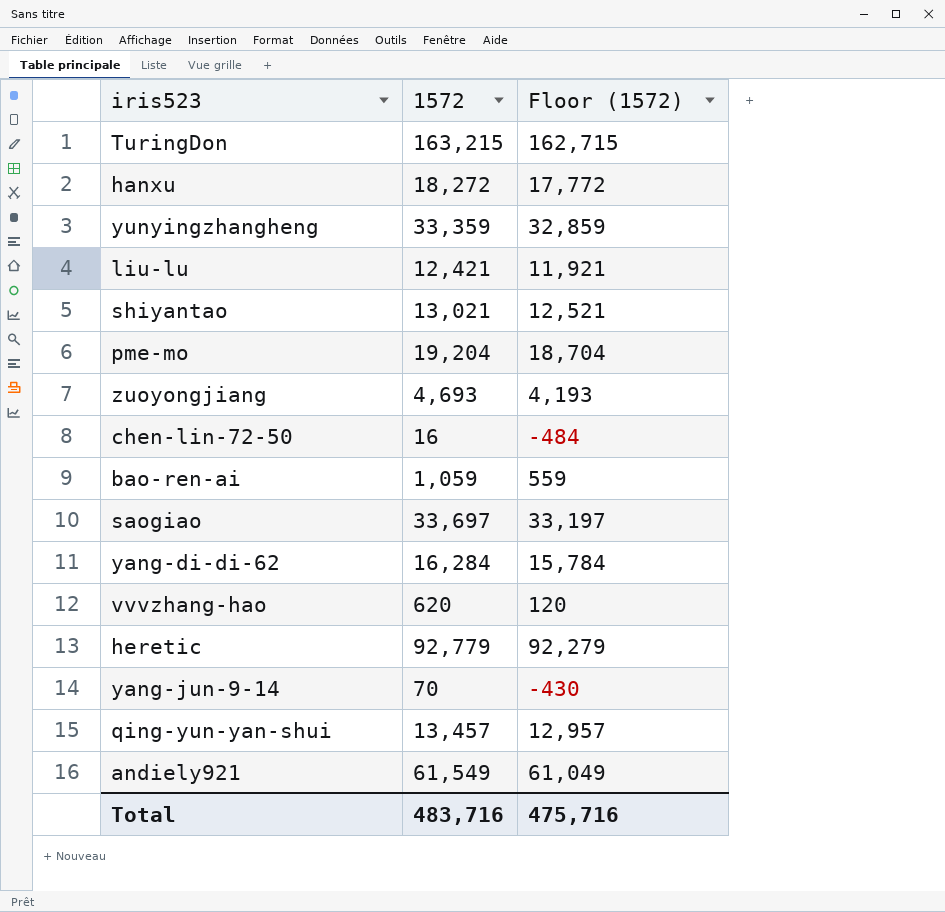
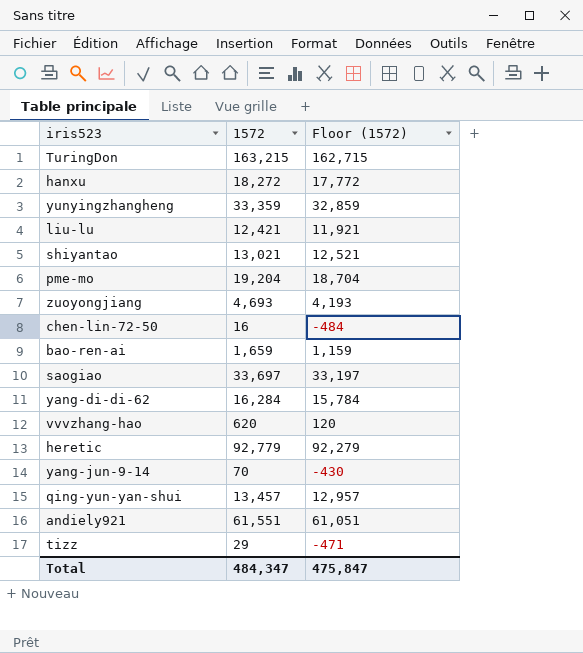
bao-ren-ai | 1572: 1,059 -> 1,659
bao-ren-ai | Floor (1572): 559 -> 1,159
andiely921 | 1572: 61,549 -> 61,551
andiely921 | Floor (1572): 61,049 -> 61,051
row tizz: none -> 29 | -471
Total | 1572: 483,716 -> 484,347
Total | Floor (1572): 475,716 -> 475,847

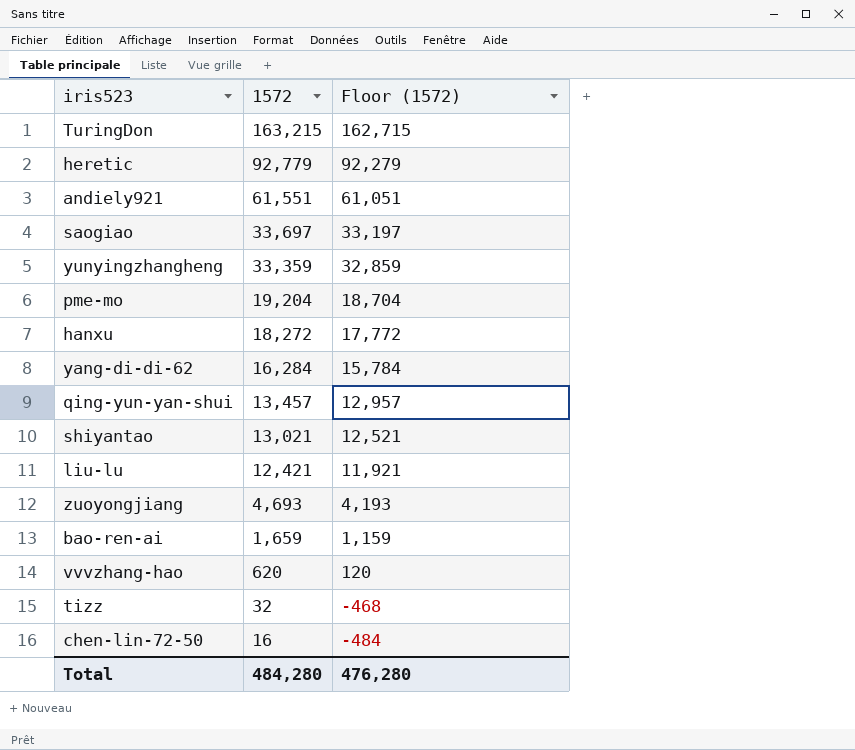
row order: none -> 1572 descending
row yang-jun-9-14: 70 | -430 -> none
tizz | 1572: 29 -> 32
tizz | Floor (1572): -471 -> -468
Total | 1572: 484,347 -> 484,280
Total | Floor (1572): 475,847 -> 476,280

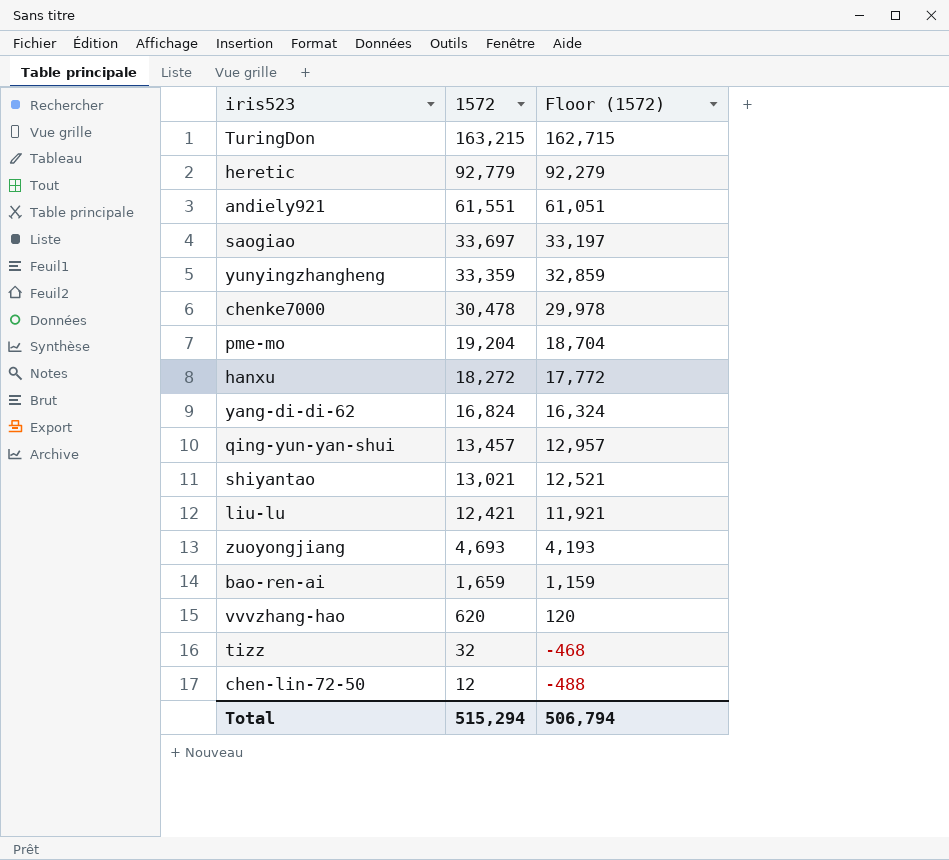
row chenke7000: none -> 30,478 | 29,978
yang-di-di-62 | 1572: 16,284 -> 16,824
yang-di-di-62 | Floor (1572): 15,784 -> 16,324
chen-lin-72-50 | 1572: 16 -> 12
chen-lin-72-50 | Floor (1572): -484 -> -488
Total | 1572: 484,280 -> 515,294
Total | Floor (1572): 476,280 -> 506,794

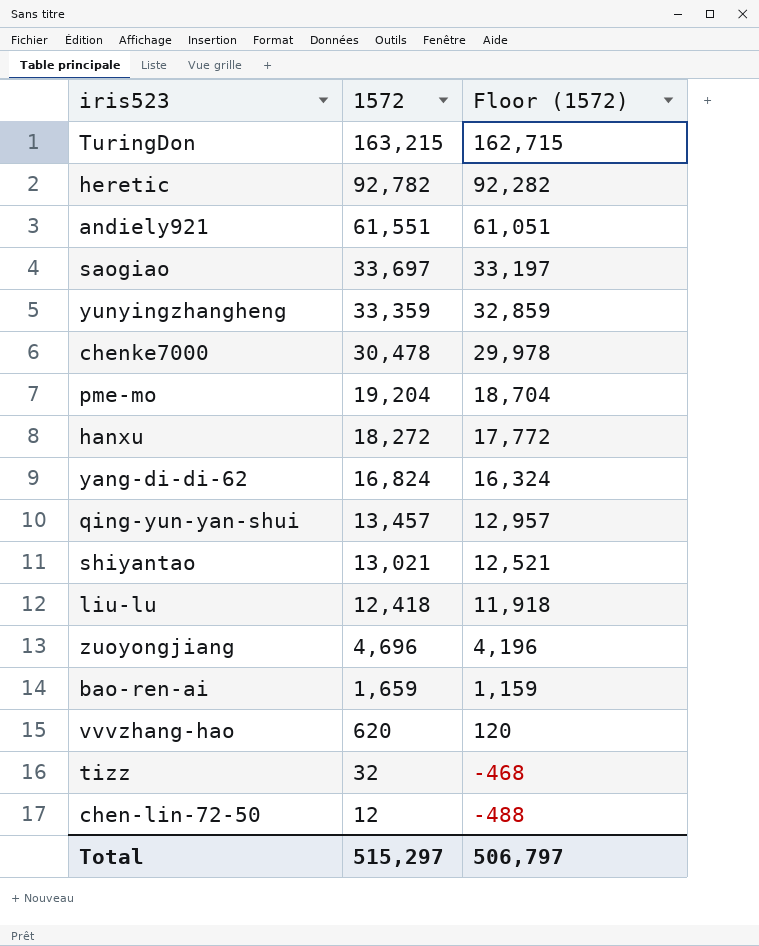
heretic | 1572: 92,779 -> 92,782
heretic | Floor (1572): 92,279 -> 92,282
liu-lu | 1572: 12,421 -> 12,418
liu-lu | Floor (1572): 11,921 -> 11,918
zuoyongjiang | 1572: 4,693 -> 4,696
zuoyongjiang | Floor (1572): 4,193 -> 4,196
Total | 1572: 515,294 -> 515,297
Total | Floor (1572): 506,794 -> 506,797

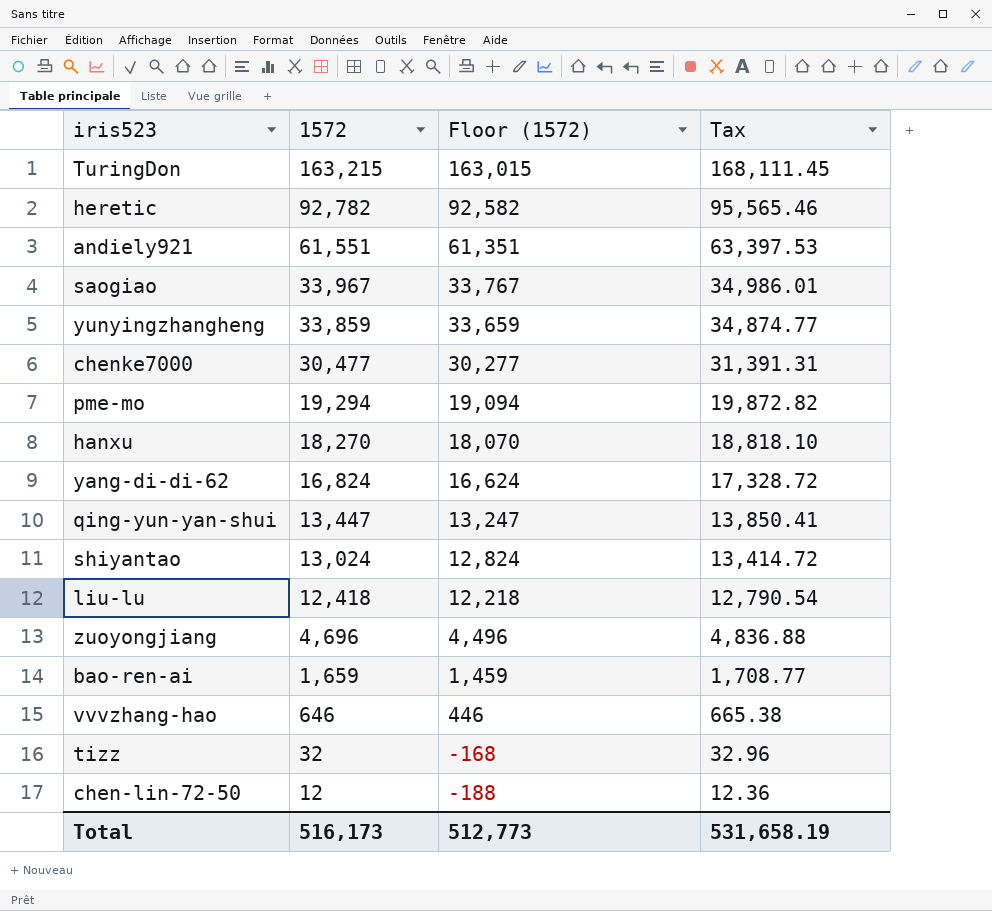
column Floor (1572) | formula: [1572] - 500 -> [1572] - 200
column Tax | formula: none -> [1572] * 1.03
saogiao | 1572: 33,697 -> 33,967
yunyingzhangheng | 1572: 33,359 -> 33,859
chenke7000 | 1572: 30,478 -> 30,477
pme-mo | 1572: 19,204 -> 19,294
hanxu | 1572: 18,272 -> 18,270
qing-yun-yan-shui | 1572: 13,457 -> 13,447
shiyantao | 1572: 13,021 -> 13,024
vvvzhang-hao | 1572: 620 -> 646
Total | 1572: 515,297 -> 516,173
Total | Floor (1572): 506,797 -> 512,773

